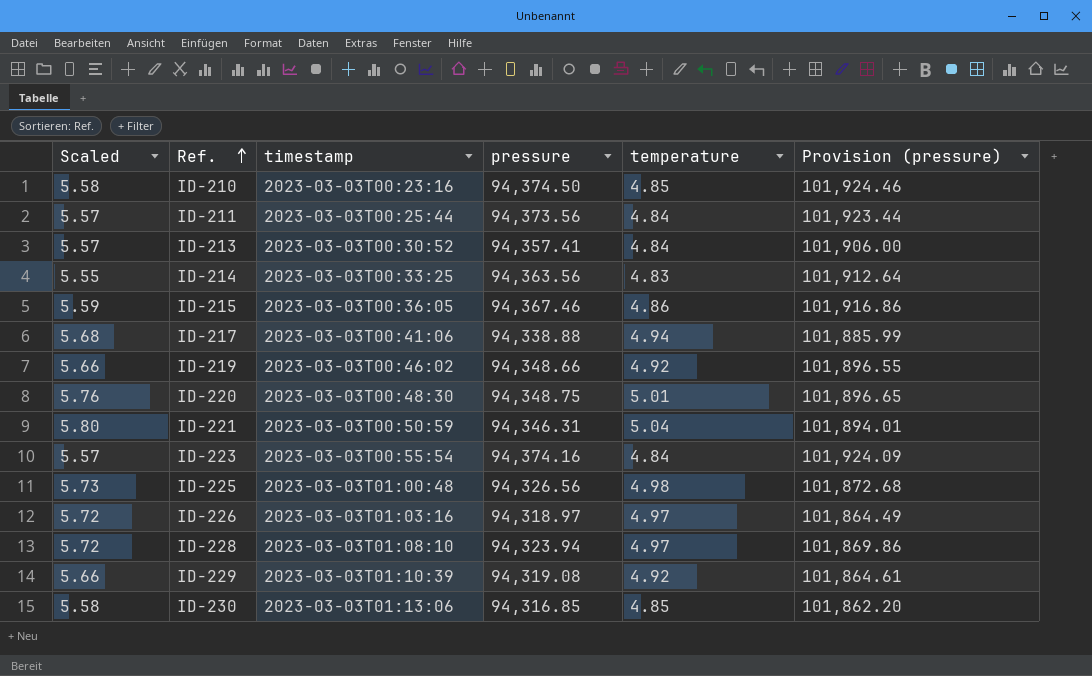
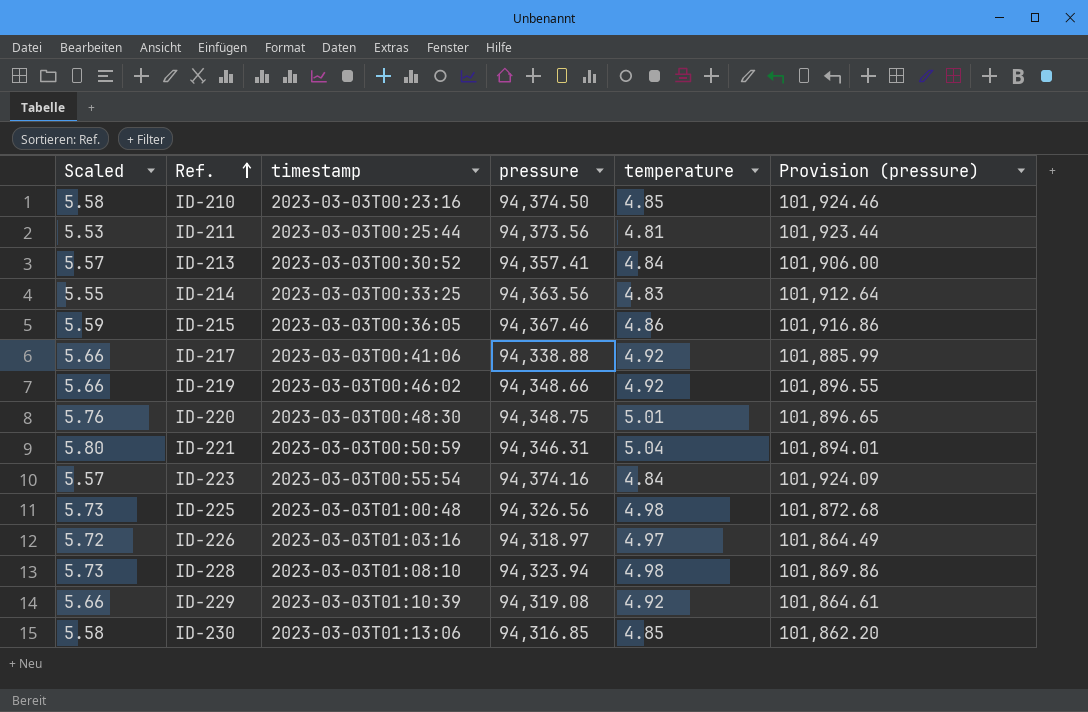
ID-211 | Scaled: 5.57 -> 5.53
ID-211 | temperature: 4.84 -> 4.81
ID-217 | Scaled: 5.68 -> 5.66
ID-217 | temperature: 4.94 -> 4.92
ID-228 | Scaled: 5.72 -> 5.73
ID-228 | temperature: 4.97 -> 4.98

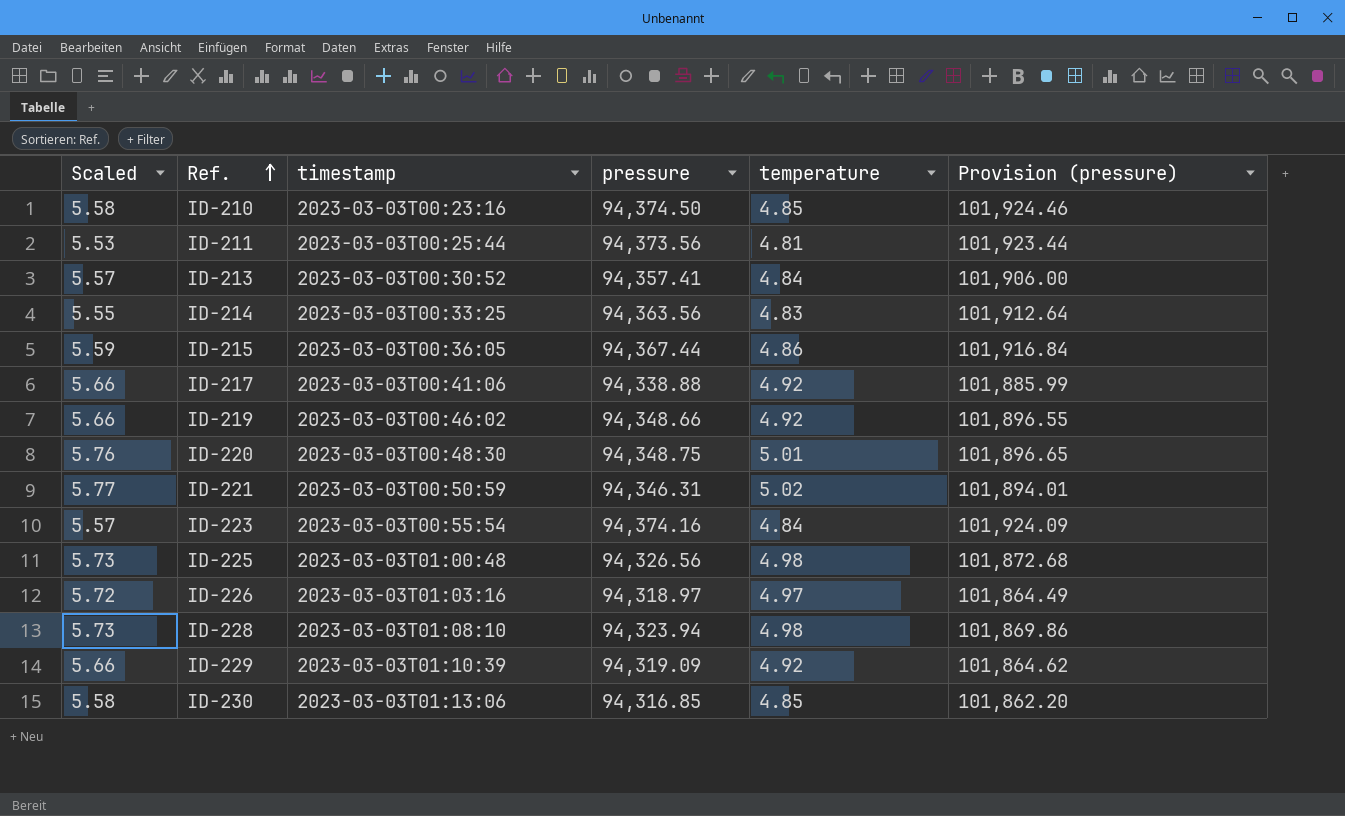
ID-215 | pressure: 94,367.46 -> 94,367.44
ID-215 | Provision (pressure): 101,916.86 -> 101,916.84
ID-221 | Scaled: 5.80 -> 5.77
ID-221 | temperature: 5.04 -> 5.02
ID-229 | pressure: 94,319.08 -> 94,319.09
ID-229 | Provision (pressure): 101,864.61 -> 101,864.62

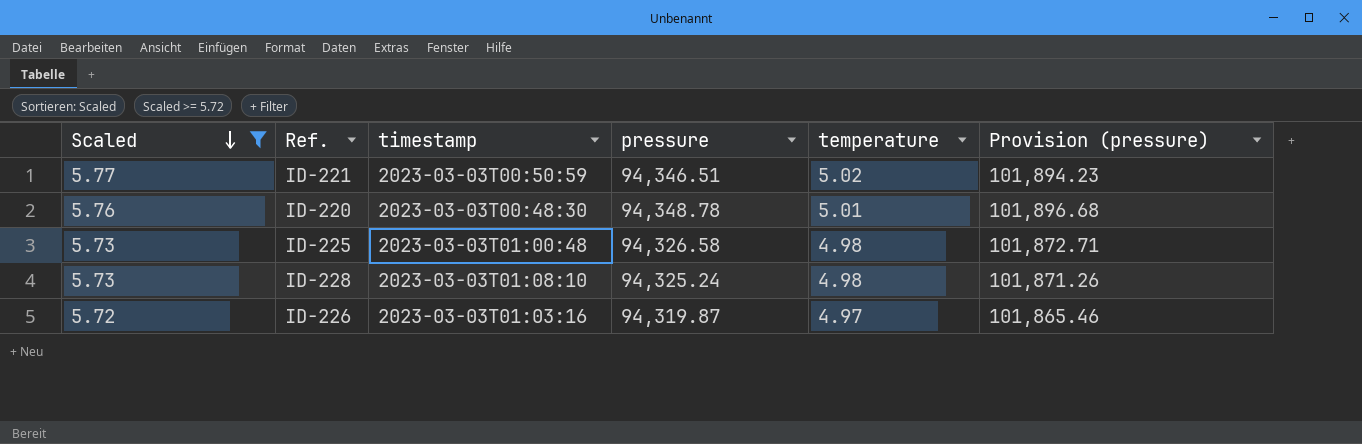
filter: none -> Scaled >= 5.72
row order: Ref. ascending -> Scaled descending
ID-221 | pressure: 94,346.31 -> 94,346.51
ID-221 | Provision (pressure): 101,894.01 -> 101,894.23
ID-220 | pressure: 94,348.75 -> 94,348.78
ID-220 | Provision (pressure): 101,896.65 -> 101,896.68
ID-225 | pressure: 94,326.56 -> 94,326.58
ID-225 | Provision (pressure): 101,872.68 -> 101,872.71
ID-228 | pressure: 94,323.94 -> 94,325.24
ID-228 | Provision (pressure): 101,869.86 -> 101,871.26
ID-226 | pressure: 94,318.97 -> 94,319.87
ID-226 | Provision (pressure): 101,864.49 -> 101,865.46

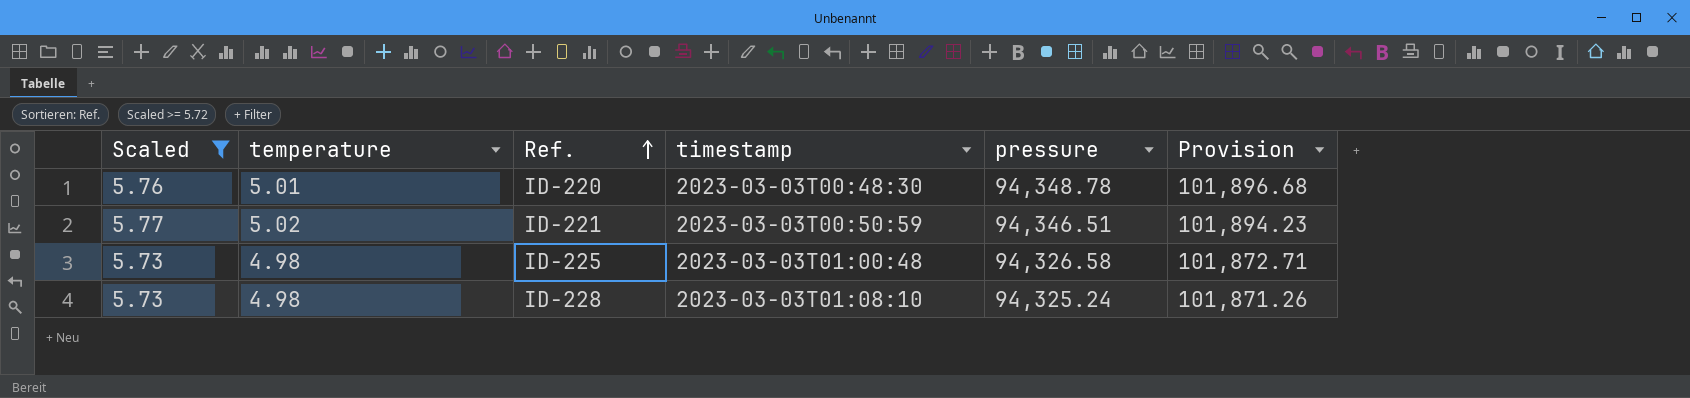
row order: Scaled descending -> Ref. ascending
column temperature | position: 5 -> 2
column name: Provision (pressure) -> Provision
row ID-226: 5.72 | 2023-03-03T01:03:16 | 94,319.87 | 4.97 | 101,865.46 -> none

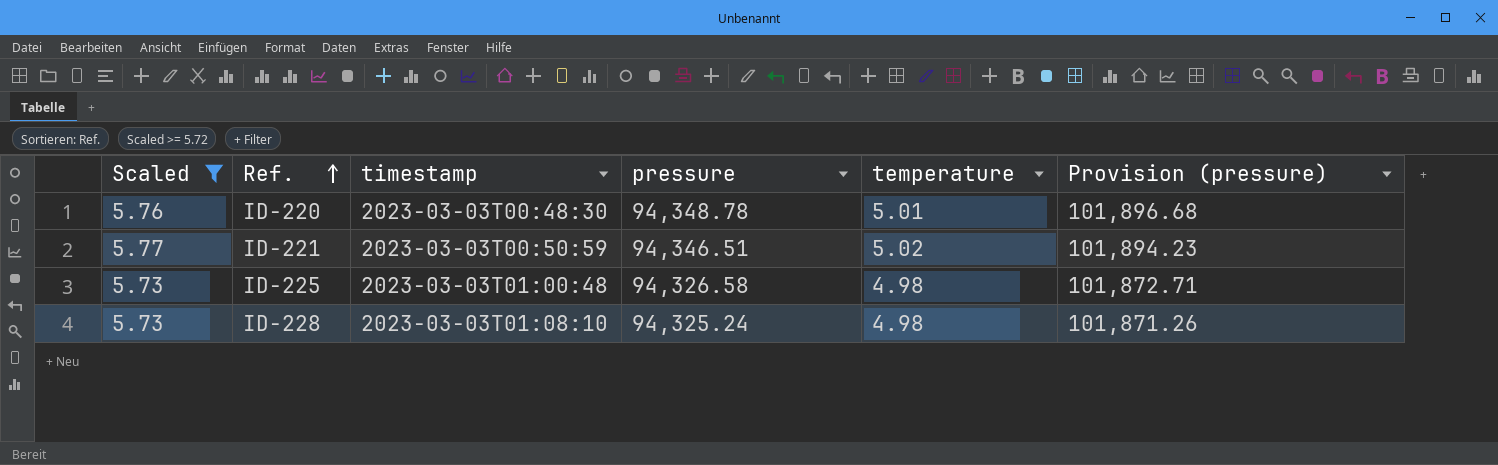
column temperature | position: 2 -> 5
column name: Provision -> Provision (pressure)

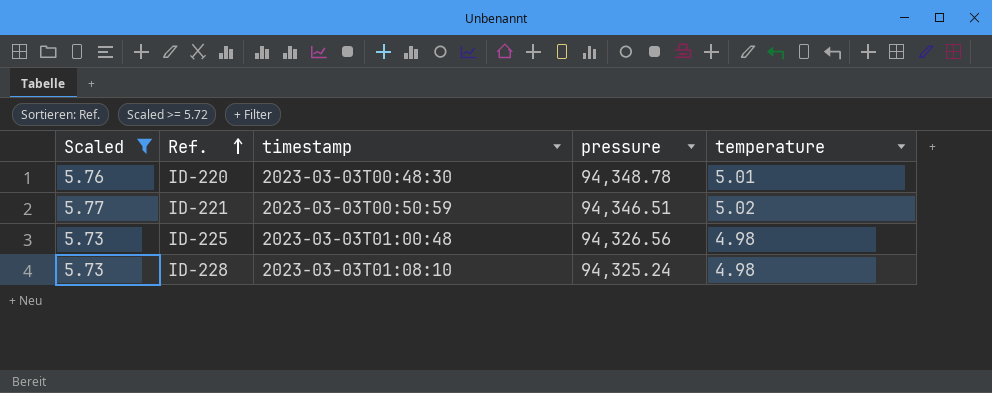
column Provision (pressure) | formula: [pressure] * 1.08 -> none
ID-225 | pressure: 94,326.58 -> 94,326.56

